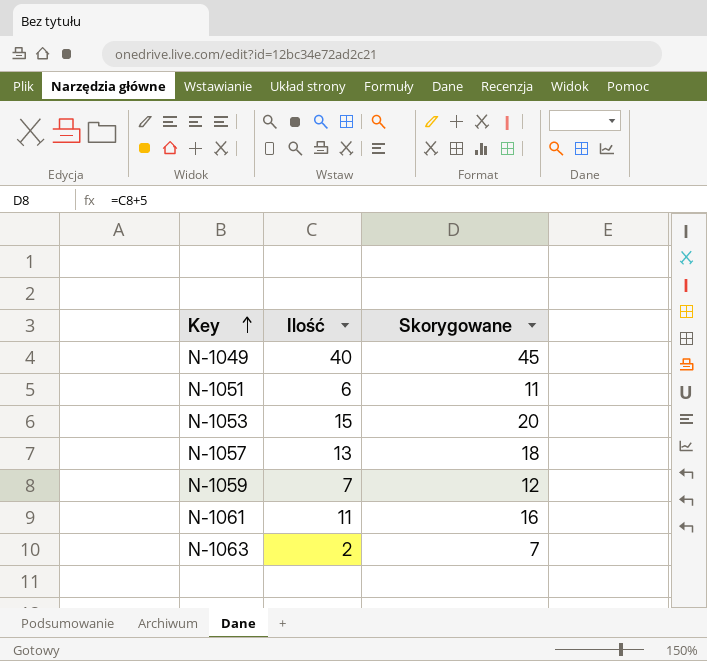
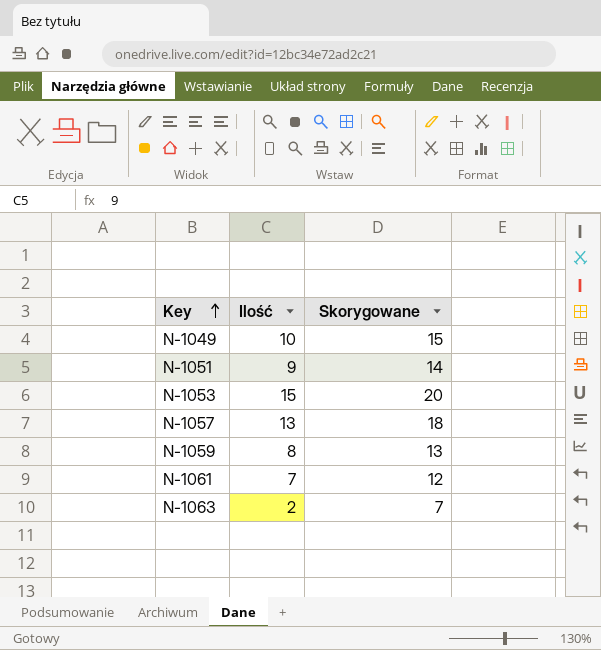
N-1049 | Ilość: 40 -> 10
N-1049 | Skorygowane: 45 -> 15
N-1051 | Ilość: 6 -> 9
N-1051 | Skorygowane: 11 -> 14
N-1059 | Ilość: 7 -> 8
N-1059 | Skorygowane: 12 -> 13
N-1061 | Ilość: 11 -> 7
N-1061 | Skorygowane: 16 -> 12

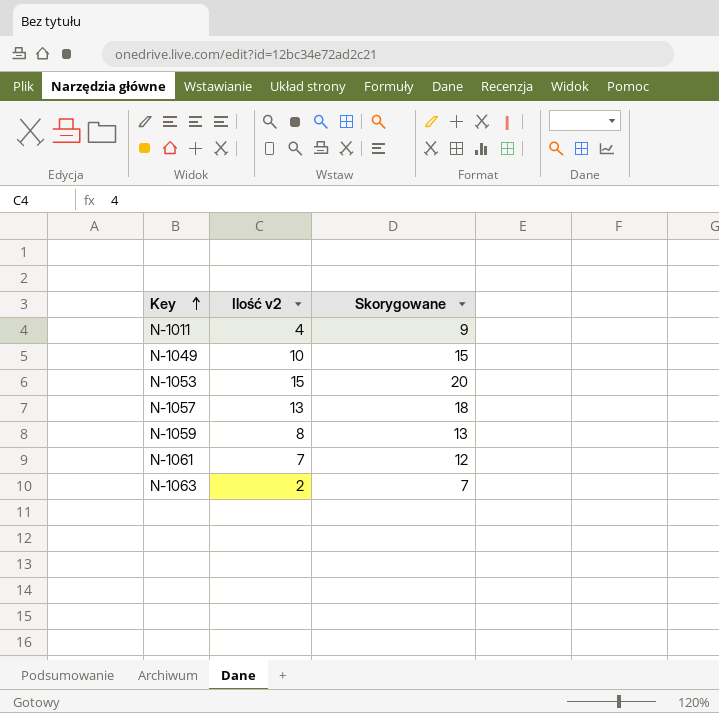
column name: Ilość -> Ilość v2
row N-1051: 9 | 14 -> none
row N-1011: none -> 4 | 9

